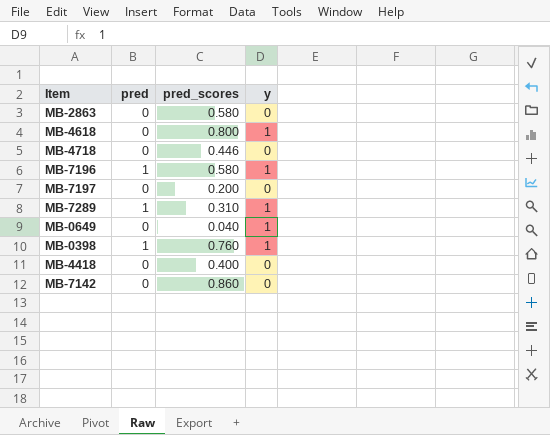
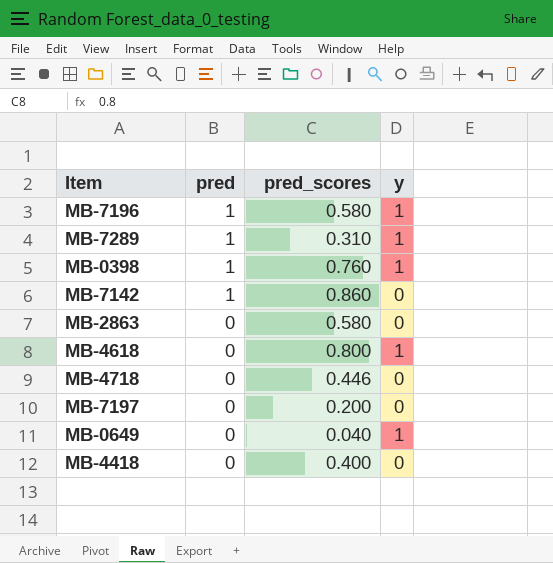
row order: none -> pred descending
MB-7142 | pred: 0 -> 1

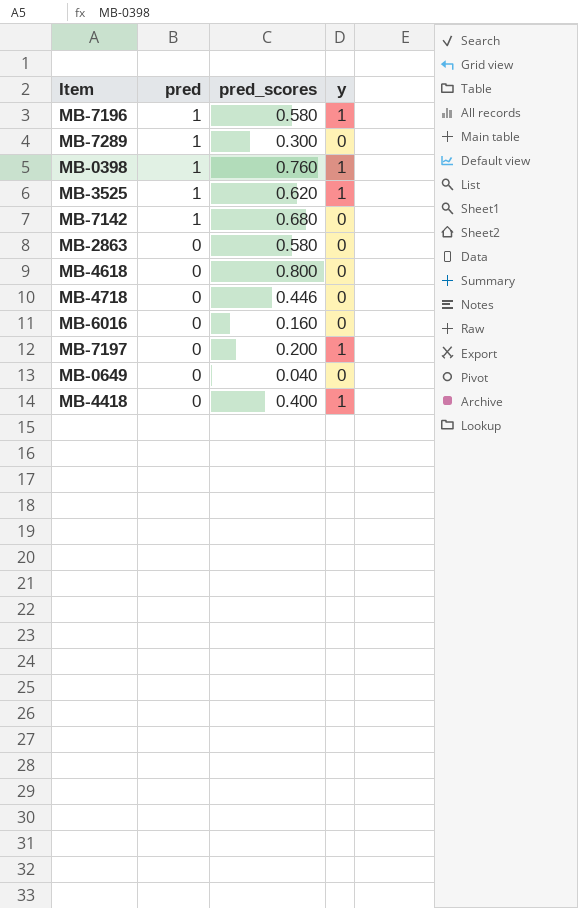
MB-7289 | pred_scores: 0.310 -> 0.300
MB-7289 | y: 1 -> 0
row MB-3525: none -> 1 | 0.620 | 1
MB-7142 | pred_scores: 0.860 -> 0.680
MB-4618 | y: 1 -> 0
row MB-6016: none -> 0 | 0.160 | 0
MB-7197 | y: 0 -> 1
MB-0649 | y: 1 -> 0
MB-4418 | y: 0 -> 1

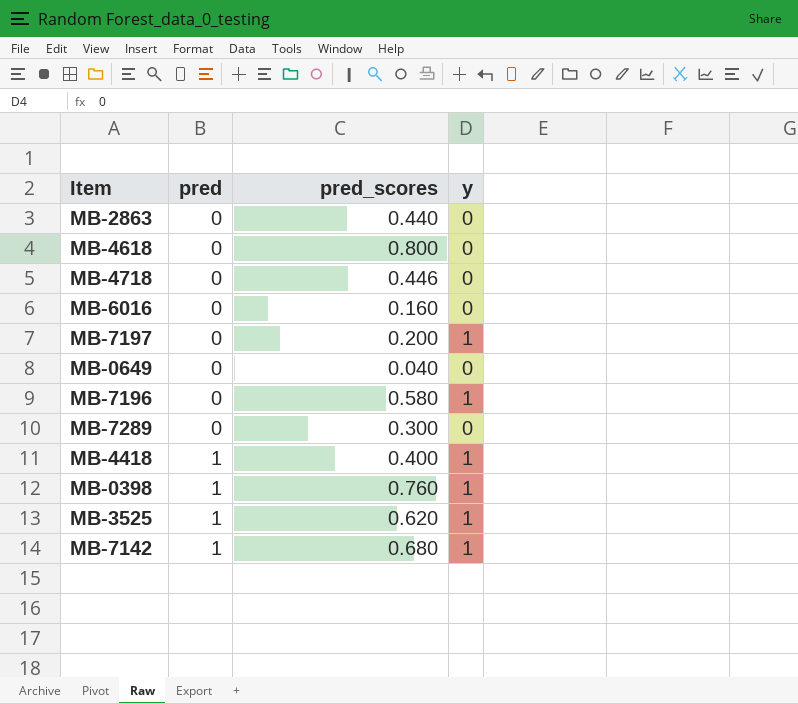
row order: pred descending -> pred ascending
MB-2863 | pred_scores: 0.580 -> 0.440
MB-7196 | pred: 1 -> 0
MB-7289 | pred: 1 -> 0
MB-4418 | pred: 0 -> 1
MB-7142 | y: 0 -> 1

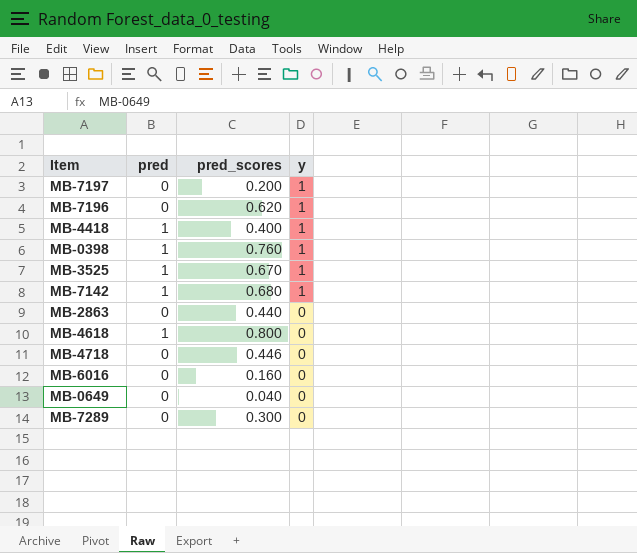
row order: pred ascending -> y descending
MB-7196 | pred_scores: 0.580 -> 0.620
MB-3525 | pred_scores: 0.620 -> 0.670
MB-4618 | pred: 0 -> 1

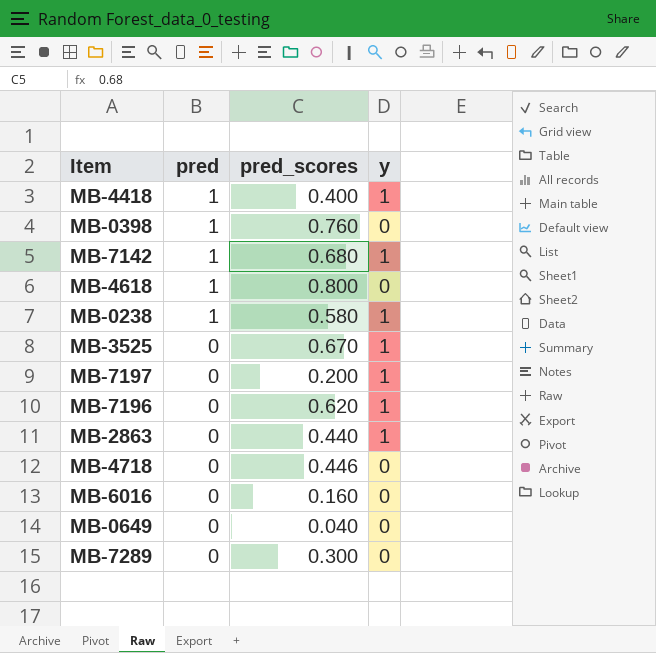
row order: y descending -> pred descending
MB-0398 | y: 1 -> 0
row MB-0238: none -> 1 | 0.580 | 1
MB-3525 | pred: 1 -> 0
MB-2863 | y: 0 -> 1

